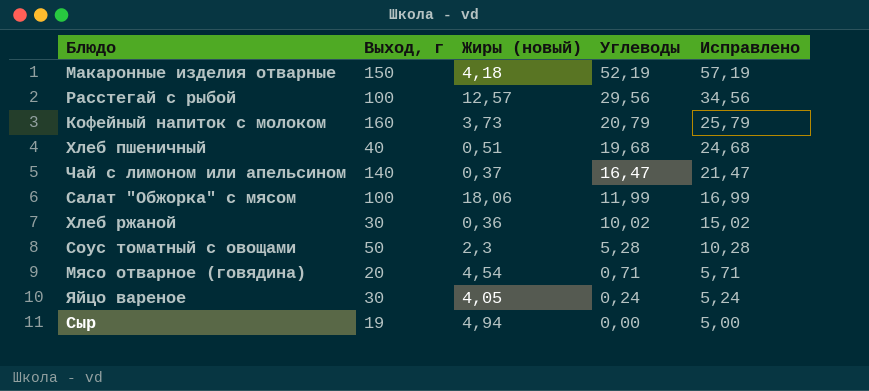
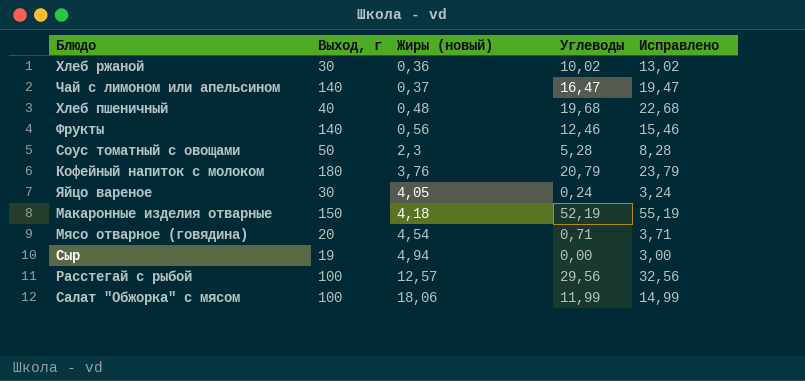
row order: Углеводы descending -> Жиры (новый) ascending
column Исправлено | formula: [Углеводы] + 5 -> [Углеводы] + 3
Хлеб пшеничный | Жиры (новый): 0,51 -> 0,48
row Фрукты: none -> 140 | 0,56 | 12,46 | 15,46
Кофейный напиток с молоком | Выход, г: 160 -> 180
Кофейный напиток с молоком | Жиры (новый): 3,73 -> 3,76

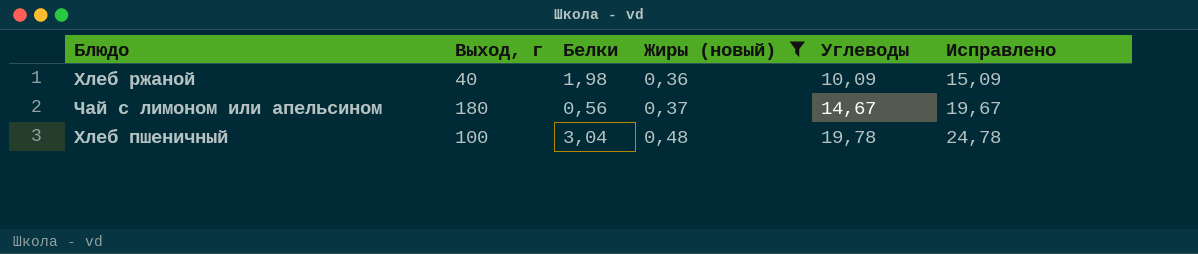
filter: none -> Жиры (новый) <= 0,48
column Белки | position: none -> 3
column Исправлено | formula: [Углеводы] + 3 -> [Углеводы] + 5
Хлеб ржаной | Выход, г: 30 -> 40
Хлеб ржаной | Углеводы: 10,02 -> 10,09
Чай с лимоном или апельсином | Выход, г: 140 -> 180
Чай с лимоном или апельсином | Углеводы: 16,47 -> 14,67
Хлеб пшеничный | Выход, г: 40 -> 100
Хлеб пшеничный | Углеводы: 19,68 -> 19,78

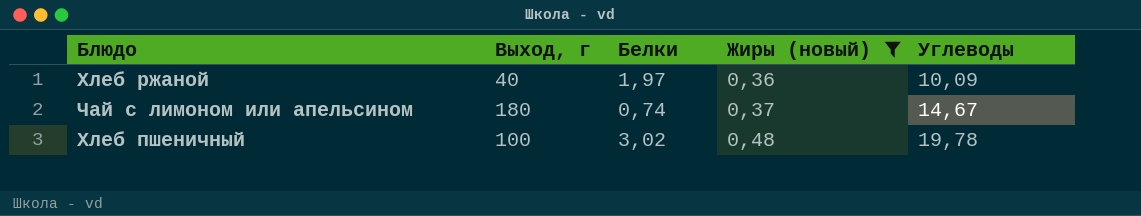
column Исправлено | formula: [Углеводы] + 5 -> none
Хлеб ржаной | Белки: 1,98 -> 1,97
Чай с лимоном или апельсином | Белки: 0,56 -> 0,74
Хлеб пшеничный | Белки: 3,04 -> 3,02

